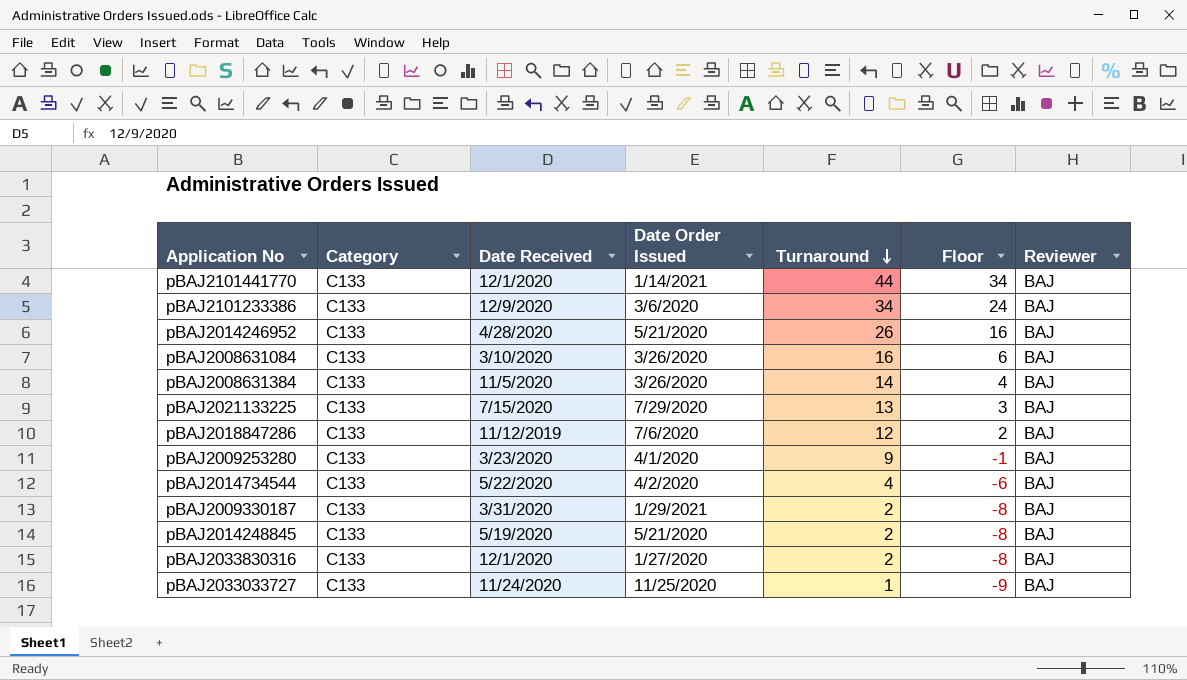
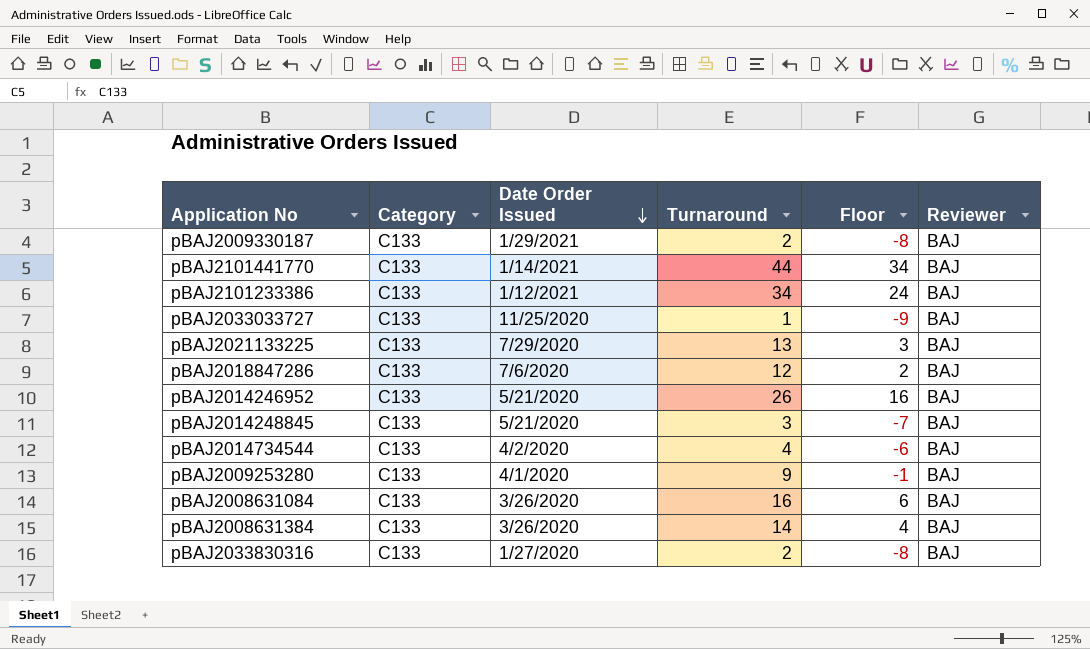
row order: Turnaround descending -> Date Order Issued descending
column Date Received | position: 3 -> none
pBAJ2101233386 | Date Order Issued: 3/6/2020 -> 1/12/2021
pBAJ2014248845 | Turnaround: 2 -> 3
pBAJ2014248845 | Floor: -8 -> -7

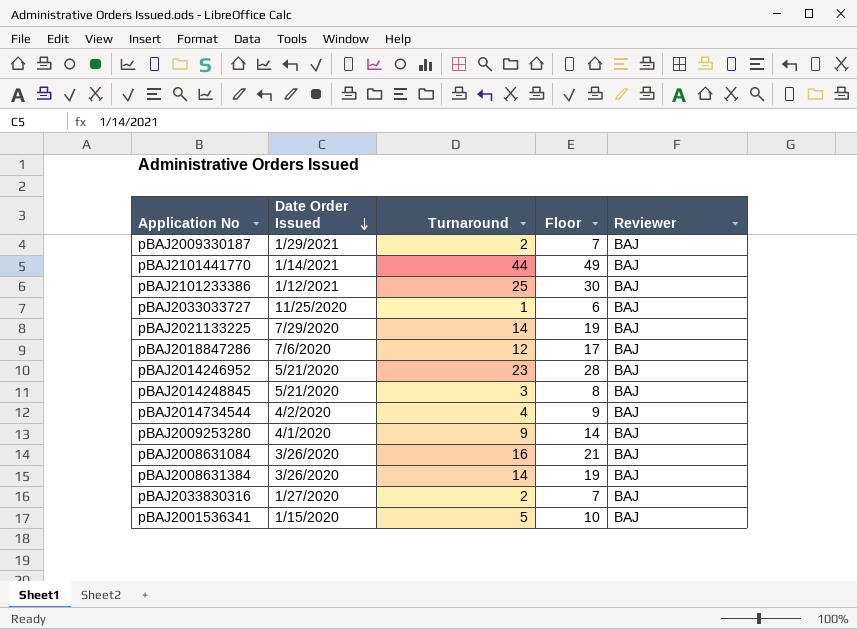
column Category | position: 2 -> none
column Floor | formula: [Turnaround] - 10 -> [Turnaround] + 5
pBAJ2101233386 | Turnaround: 34 -> 25
pBAJ2021133225 | Turnaround: 13 -> 14
pBAJ2014246952 | Turnaround: 26 -> 23
row pBAJ2001536341: none -> 1/15/2020 | 5 | 10 | BAJ

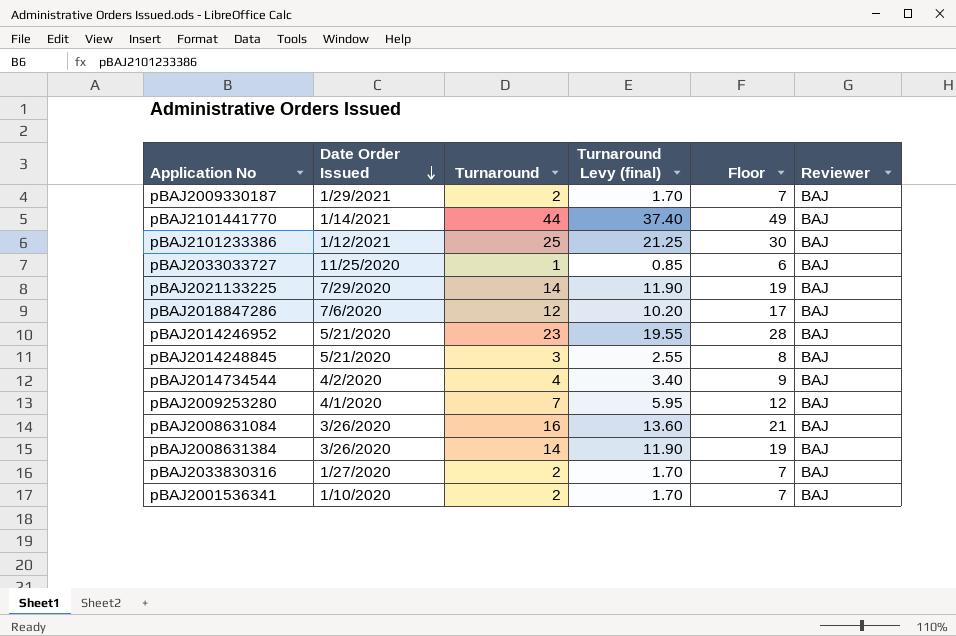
column Turnaround Levy (final) | formula: none -> [Turnaround] * 0.85
pBAJ2009253280 | Turnaround: 9 -> 7
pBAJ2009253280 | Floor: 14 -> 12
pBAJ2001536341 | Date Order Issued: 1/15/2020 -> 1/10/2020
pBAJ2001536341 | Turnaround: 5 -> 2
pBAJ2001536341 | Floor: 10 -> 7

